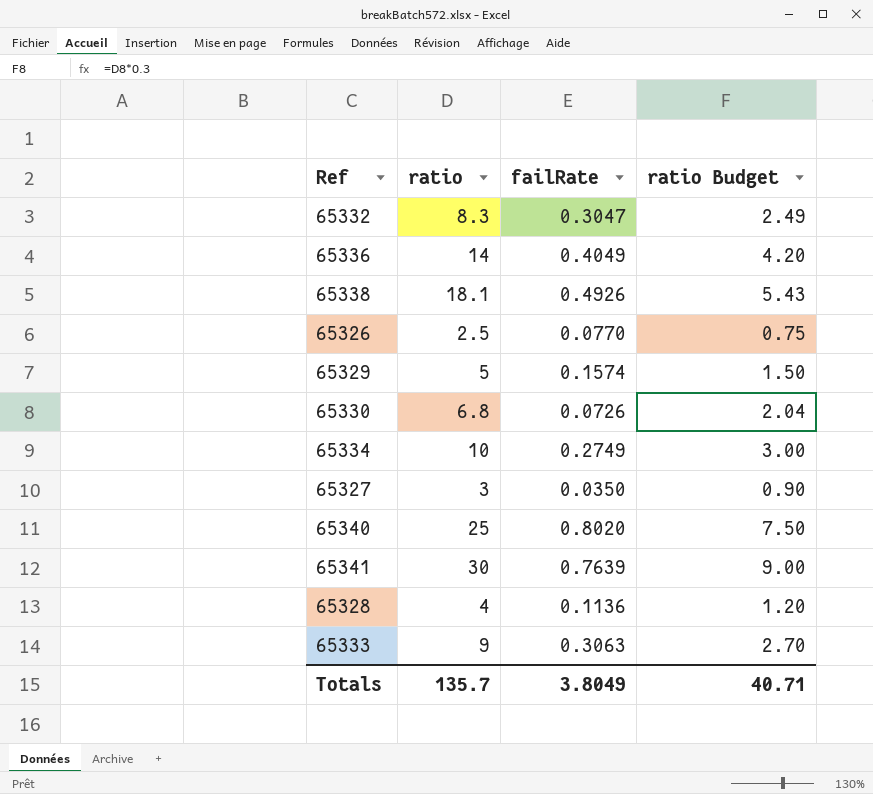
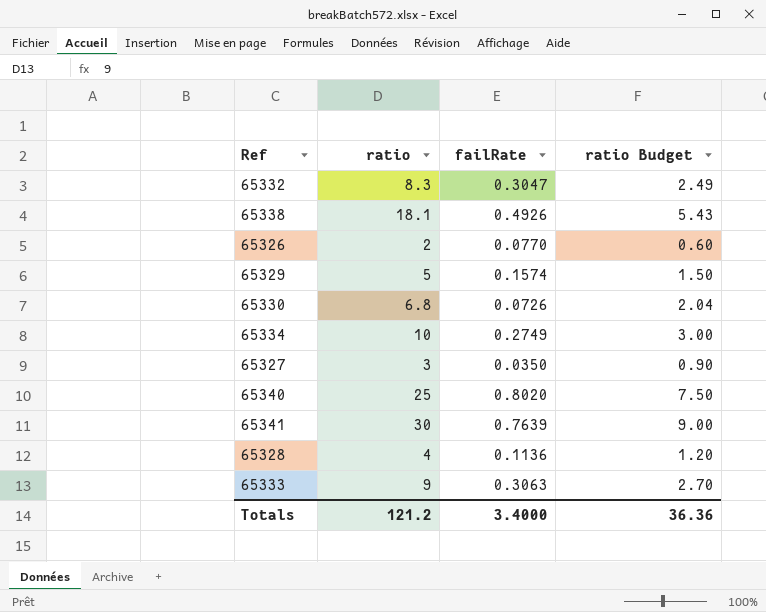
row 65336: 14 | 0.4049 | 4.20 -> none
65326 | ratio: 2.5 -> 2
65326 | ratio Budget: 0.75 -> 0.60
Totals | ratio: 135.7 -> 121.2
Totals | failRate: 3.8049 -> 3.4000
Totals | ratio Budget: 40.71 -> 36.36

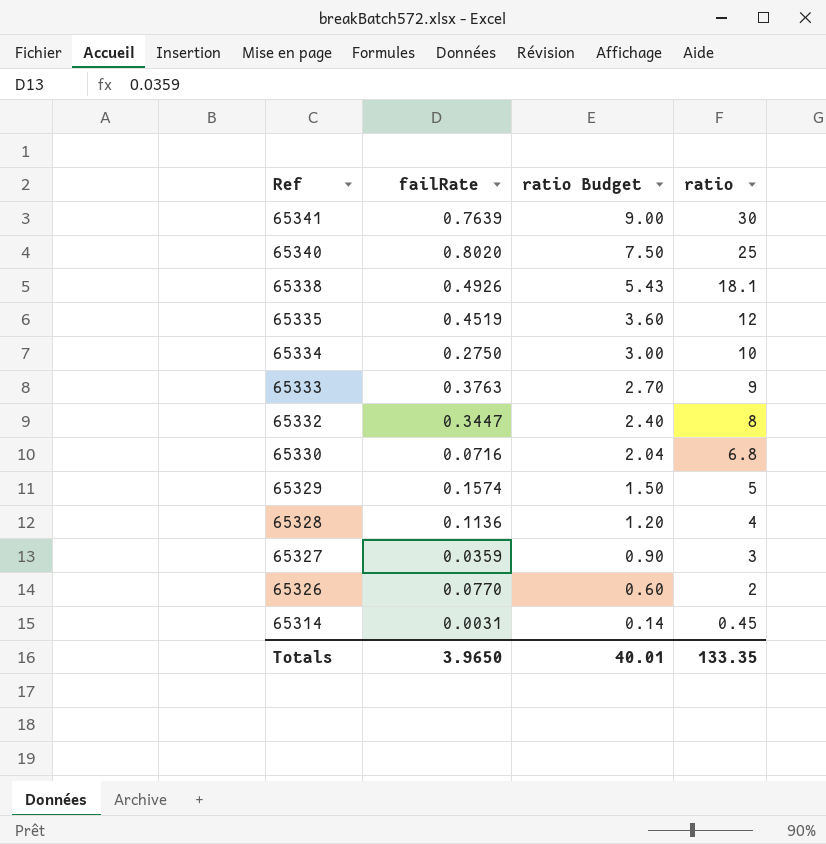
row order: none -> Ref descending
column ratio | position: 2 -> 4
row 65335: none -> 0.4519 | 3.60 | 12
65334 | failRate: 0.2749 -> 0.2750
65333 | failRate: 0.3063 -> 0.3763
65332 | failRate: 0.3047 -> 0.3447
65332 | ratio Budget: 2.49 -> 2.40
65332 | ratio: 8.3 -> 8
65330 | failRate: 0.0726 -> 0.0716
65327 | failRate: 0.0350 -> 0.0359
row 65314: none -> 0.0031 | 0.14 | 0.45
Totals | failRate: 3.4000 -> 3.9650
Totals | ratio Budget: 36.36 -> 40.01
Totals | ratio: 121.2 -> 133.35

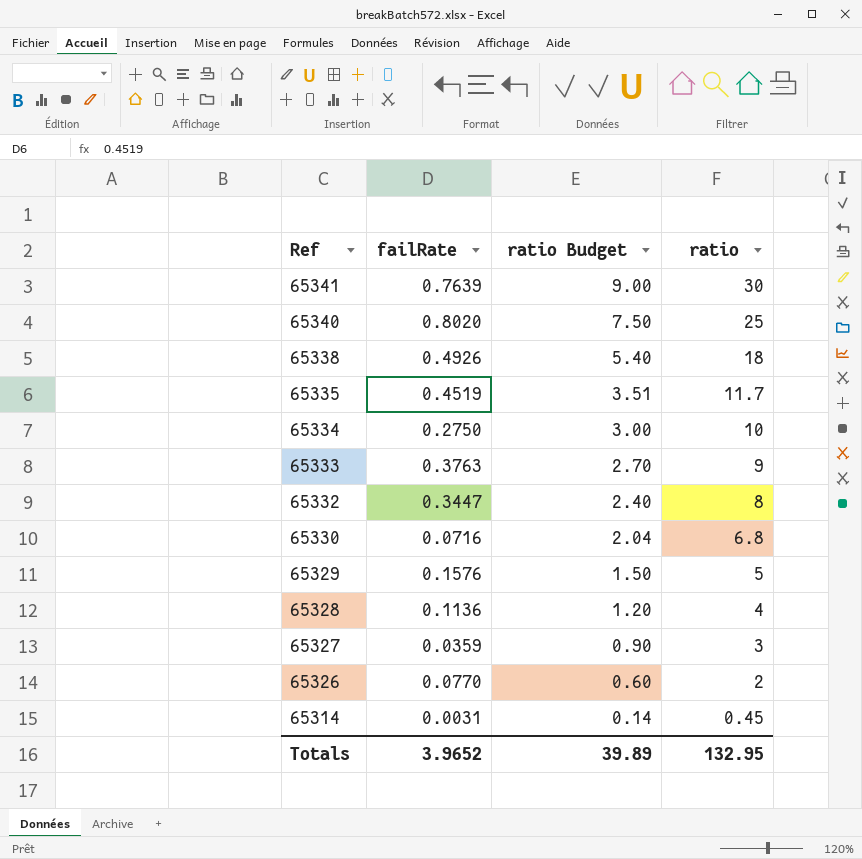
65338 | ratio Budget: 5.43 -> 5.40
65338 | ratio: 18.1 -> 18
65335 | ratio Budget: 3.60 -> 3.51
65335 | ratio: 12 -> 11.7
65329 | failRate: 0.1574 -> 0.1576
Totals | failRate: 3.9650 -> 3.9652
Totals | ratio Budget: 40.01 -> 39.89
Totals | ratio: 133.35 -> 132.95

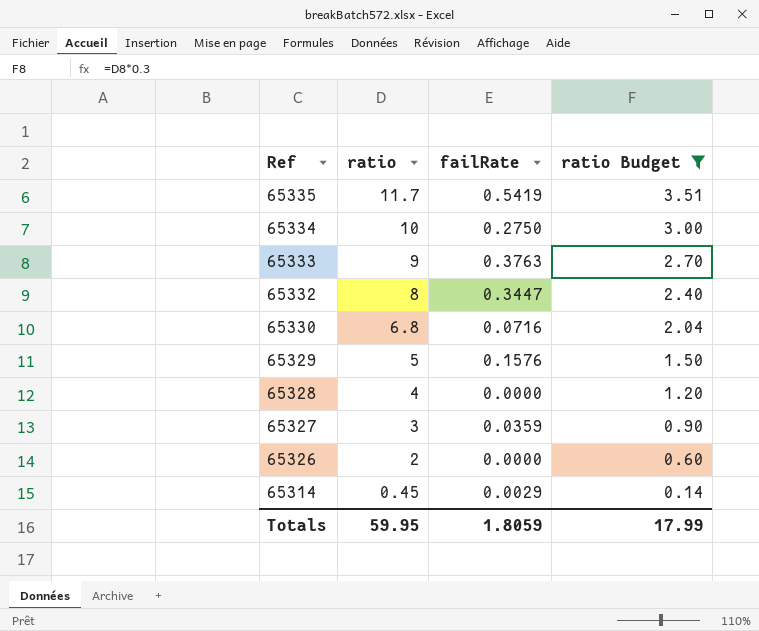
filter: none -> ratio Budget <= 3.51
column ratio | position: 4 -> 2
65335 | failRate: 0.4519 -> 0.5419
65328 | failRate: 0.1136 -> 0.0000
65326 | failRate: 0.0770 -> 0.0000
65314 | failRate: 0.0031 -> 0.0029
Totals | ratio: 132.95 -> 59.95
Totals | failRate: 3.9652 -> 1.8059
Totals | ratio Budget: 39.89 -> 17.99

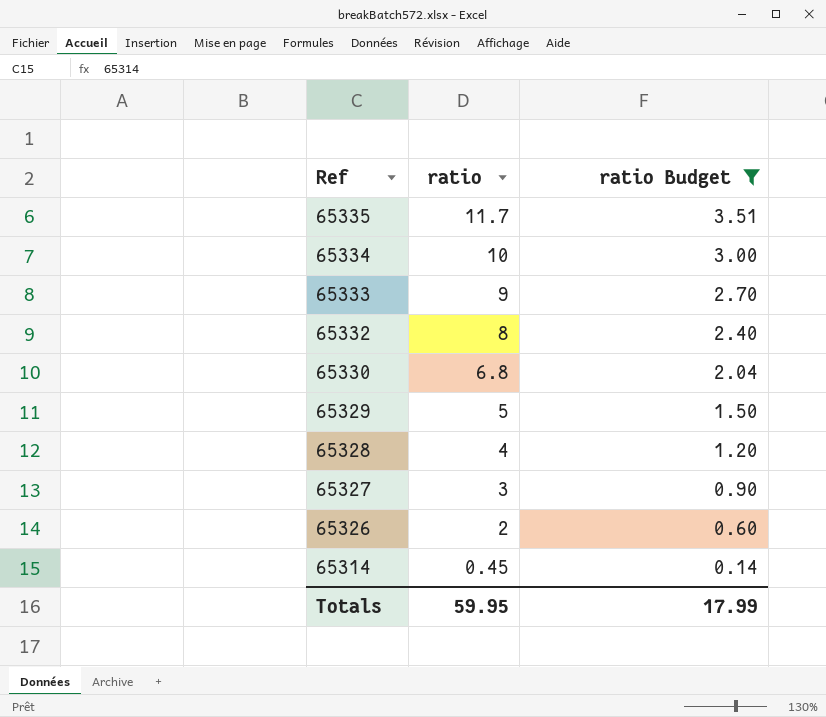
column failRate | position: 3 -> none

